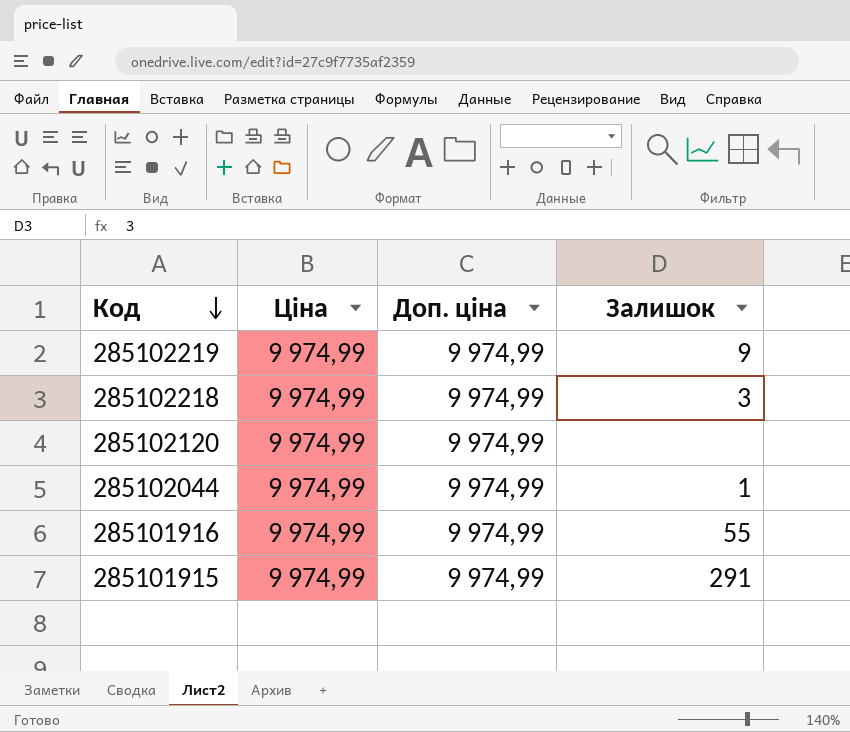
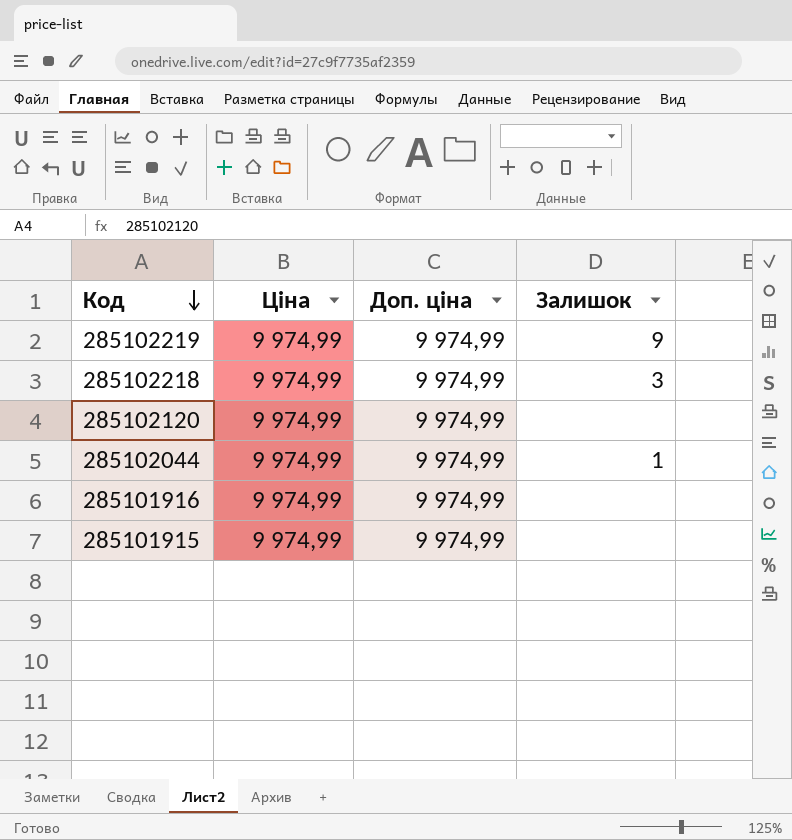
285101916 | Залишок: 55 -> none
285101915 | Залишок: 291 -> none

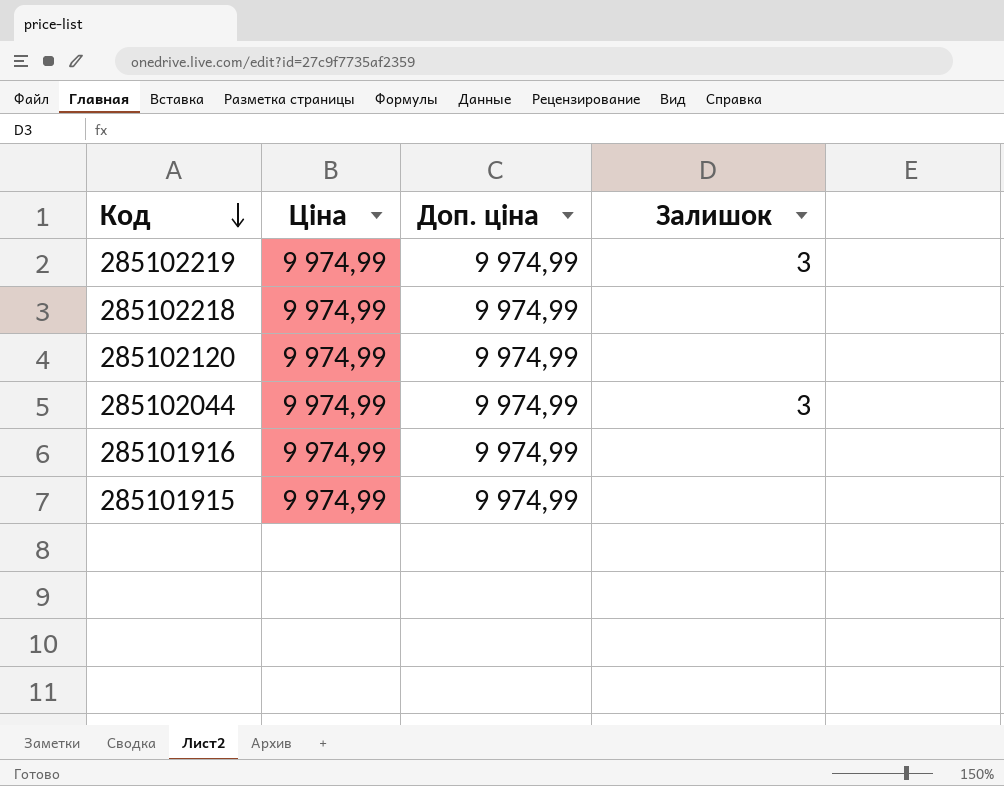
285102219 | Залишок: 9 -> 3
285102218 | Залишок: 3 -> none
285102044 | Залишок: 1 -> 3

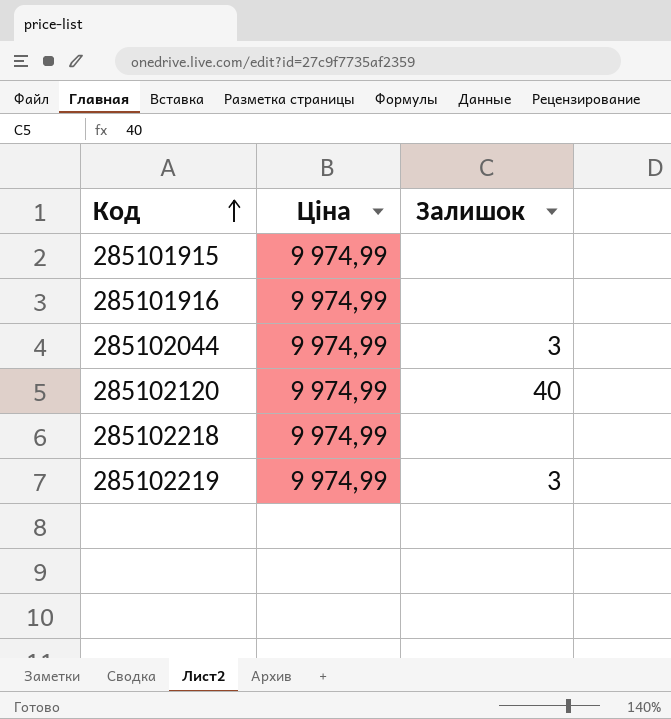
row order: Код descending -> Код ascending
column Доп. ціна | position: 3 -> none
285102120 | Залишок: none -> 40

